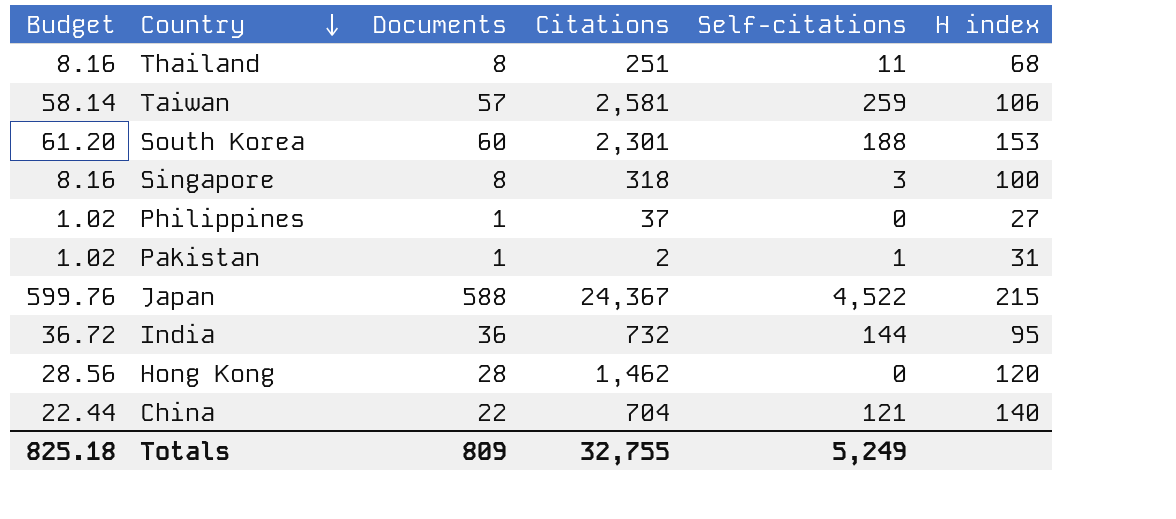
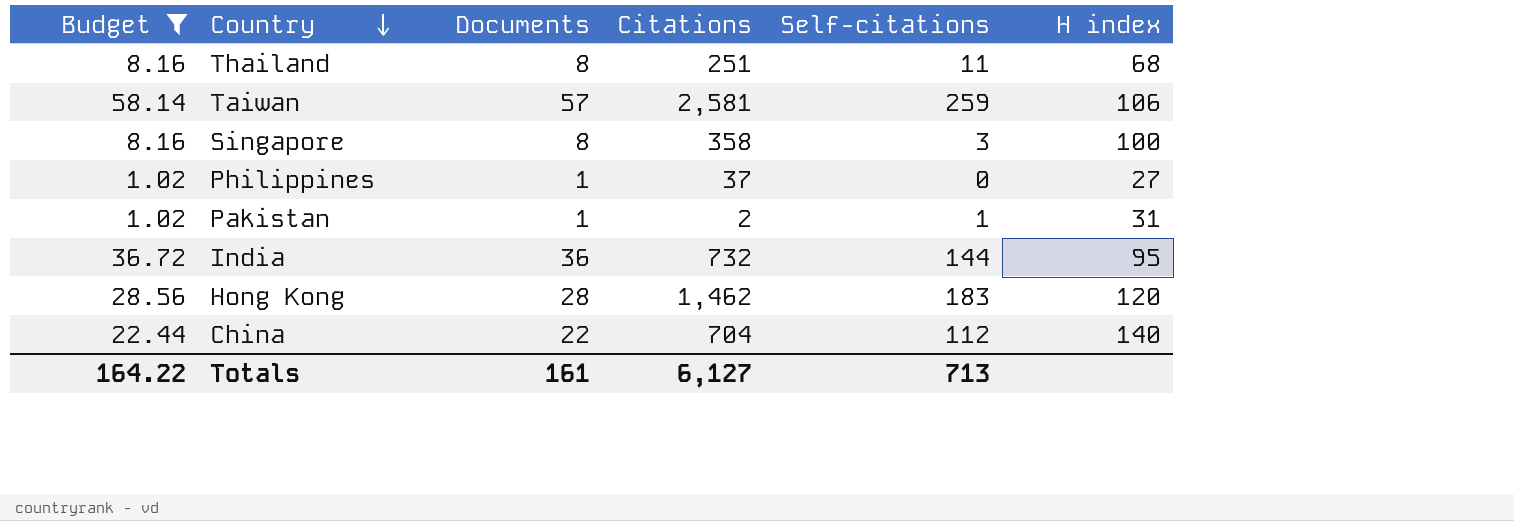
filter: none -> Budget <= 58.14
Singapore | Citations: 318 -> 358
Hong Kong | Self-citations: 0 -> 183
China | Self-citations: 121 -> 112
Totals | Budget: 825.18 -> 164.22
Totals | Documents: 809 -> 161
Totals | Citations: 32,755 -> 6,127
Totals | Self-citations: 5,249 -> 713

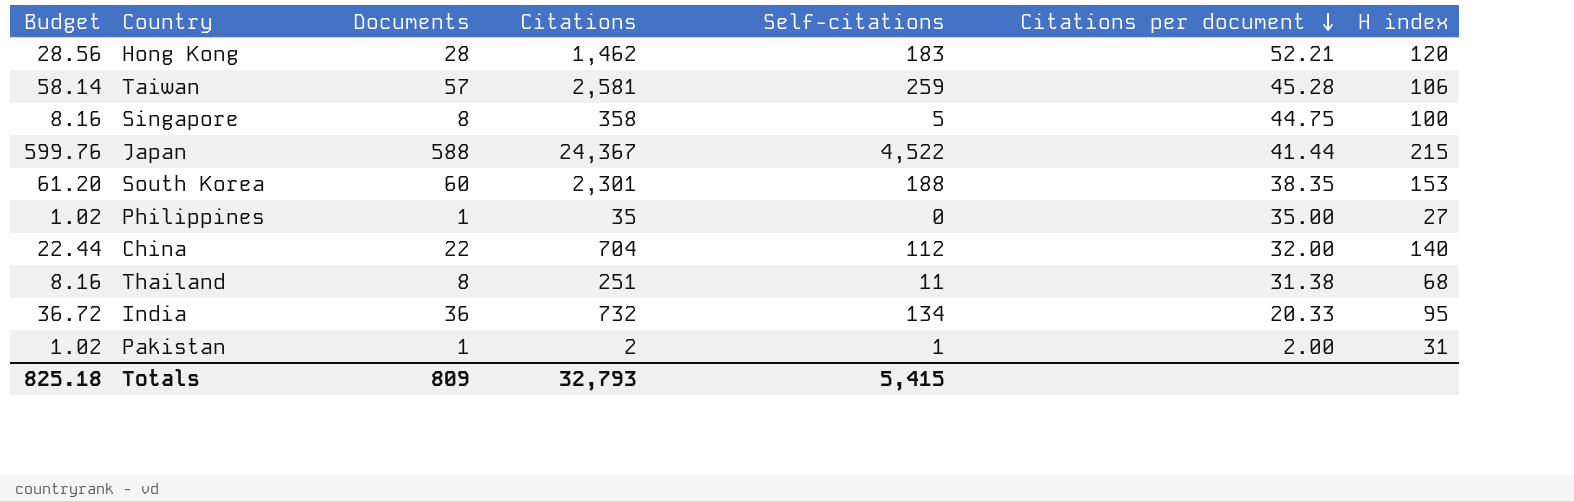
filter: Budget <= 58.14 -> none
row order: Country descending -> Citations per document descending
column Citations per document | formula: none -> [Citations] / [Documents]
Singapore | Self-citations: 3 -> 5
Philippines | Citations: 37 -> 35
India | Self-citations: 144 -> 134
Totals | Budget: 164.22 -> 825.18
Totals | Documents: 161 -> 809
Totals | Citations: 6,127 -> 32,793
Totals | Self-citations: 713 -> 5,415

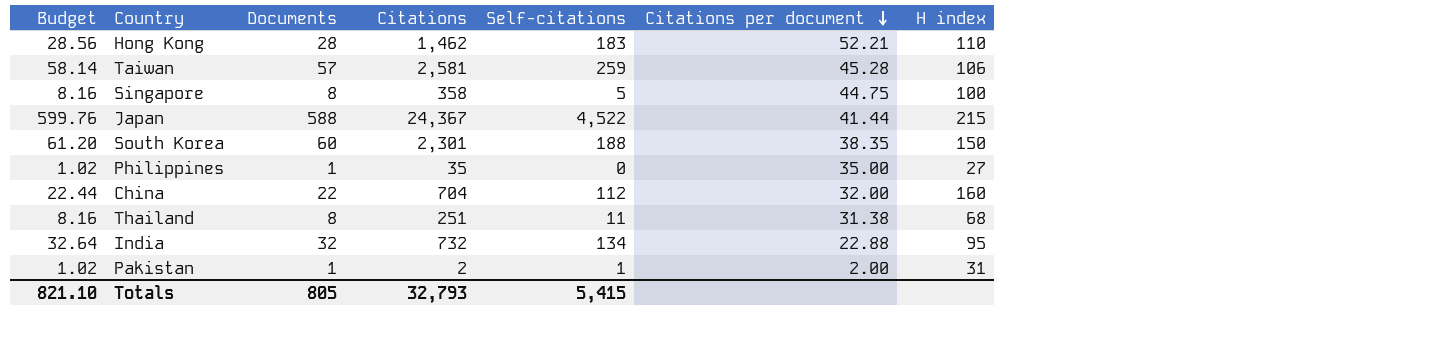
Hong Kong | H index: 120 -> 110
South Korea | H index: 153 -> 150
China | H index: 140 -> 160
India | Budget: 36.72 -> 32.64
India | Documents: 36 -> 32
India | Citations per document: 20.33 -> 22.88
Totals | Budget: 825.18 -> 821.10
Totals | Documents: 809 -> 805

